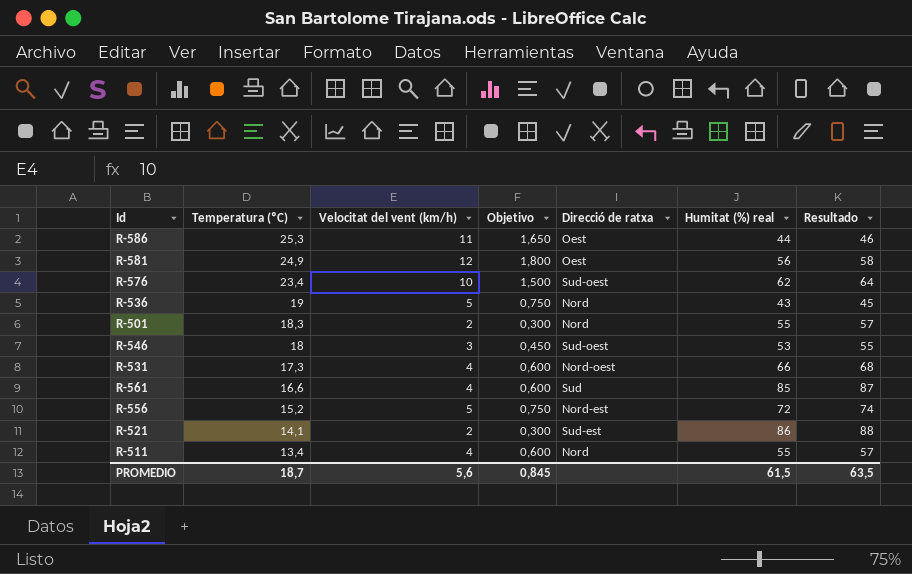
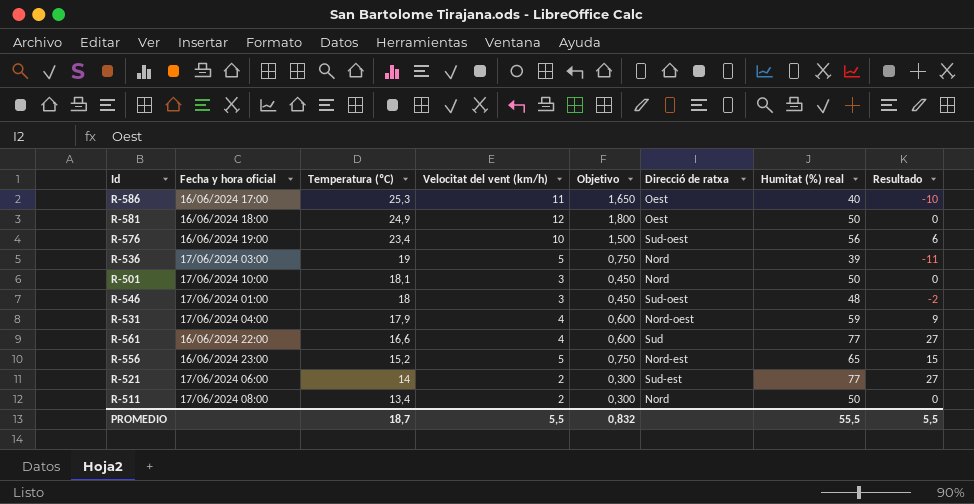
column Fecha y hora oficial | position: none -> 2
column Resultado | formula: [Humitat (%) real] + 2 -> [Humitat (%) real] - 50
R-586 | Humitat (%) real: 44 -> 40
R-581 | Humitat (%) real: 56 -> 50
R-576 | Humitat (%) real: 62 -> 56
R-536 | Humitat (%) real: 43 -> 39
R-501 | Temperatura (ºC): 18,3 -> 18,1
R-501 | Velocitat del vent (km/h): 2 -> 3
R-501 | Objetivo: 0,300 -> 0,450
R-501 | Humitat (%) real: 55 -> 50
R-546 | Humitat (%) real: 53 -> 48
R-531 | Temperatura (ºC): 17,3 -> 17,9
R-531 | Humitat (%) real: 66 -> 59
R-561 | Humitat (%) real: 85 -> 77
R-556 | Humitat (%) real: 72 -> 65
R-521 | Temperatura (ºC): 14,1 -> 14
R-521 | Humitat (%) real: 86 -> 77
R-511 | Velocitat del vent (km/h): 4 -> 2
R-511 | Objetivo: 0,600 -> 0,300
R-511 | Humitat (%) real: 55 -> 50
PROMEDIO | Velocitat del vent (km/h): 5,6 -> 5,5
PROMEDIO | Objetivo: 0,845 -> 0,832
PROMEDIO | Humitat (%) real: 61,5 -> 55,5
PROMEDIO | Resultado: 63,5 -> 5,5

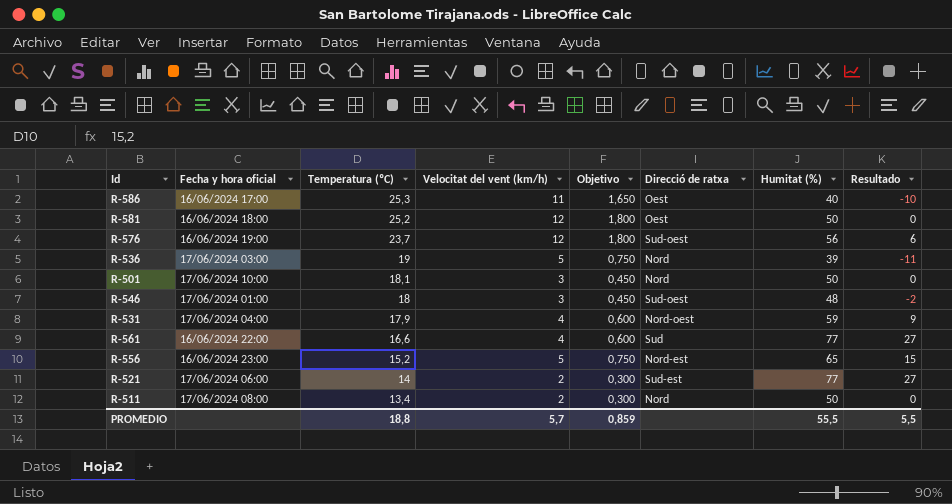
column name: Humitat (%) real -> Humitat (%)
R-581 | Temperatura (ºC): 24,9 -> 25,2
R-576 | Temperatura (ºC): 23,4 -> 23,7
R-576 | Velocitat del vent (km/h): 10 -> 12
R-576 | Objetivo: 1,500 -> 1,800
PROMEDIO | Temperatura (ºC): 18,7 -> 18,8
PROMEDIO | Velocitat del vent (km/h): 5,5 -> 5,7
PROMEDIO | Objetivo: 0,832 -> 0,859

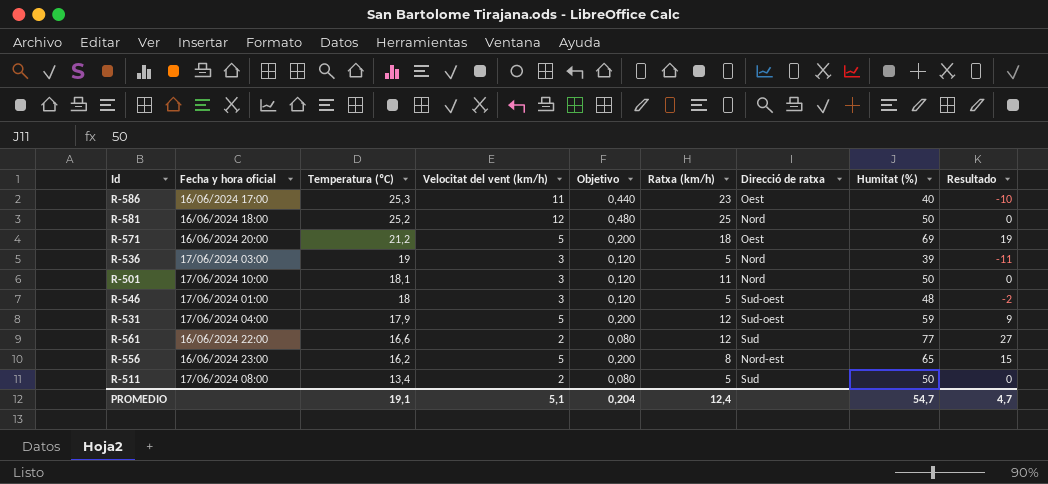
column Objetivo | formula: [Velocitat del vent (km/h)] * 0,15 -> [Velocitat del vent (km/h)] * 0,04
column Ratxa (km/h) | position: none -> 6
row R-576: 16/06/2024 19:00 | 23,7 | 12 | 1,800 | Sud-oest | 56 | 6 -> none
row R-521: 17/06/2024 06:00 | 14 | 2 | 0,300 | Sud-est | 77 | 27 -> none
R-581 | Direcció de ratxa: Oest -> Nord
row R-571: none -> 16/06/2024 20:00 | 21,2 | 5 | 0,200 | 18 | Oest | 69 | 19
R-536 | Velocitat del vent (km/h): 5 -> 3
R-531 | Velocitat del vent (km/h): 4 -> 5
R-531 | Direcció de ratxa: Nord-oest -> Sud-oest
R-561 | Velocitat del vent (km/h): 4 -> 2
R-556 | Temperatura (ºC): 15,2 -> 16,2
R-511 | Direcció de ratxa: Nord -> Sud
PROMEDIO | Temperatura (ºC): 18,8 -> 19,1
PROMEDIO | Velocitat del vent (km/h): 5,7 -> 5,1
PROMEDIO | Objetivo: 0,859 -> 0,204
PROMEDIO | Humitat (%): 55,5 -> 54,7
PROMEDIO | Resultado: 5,5 -> 4,7

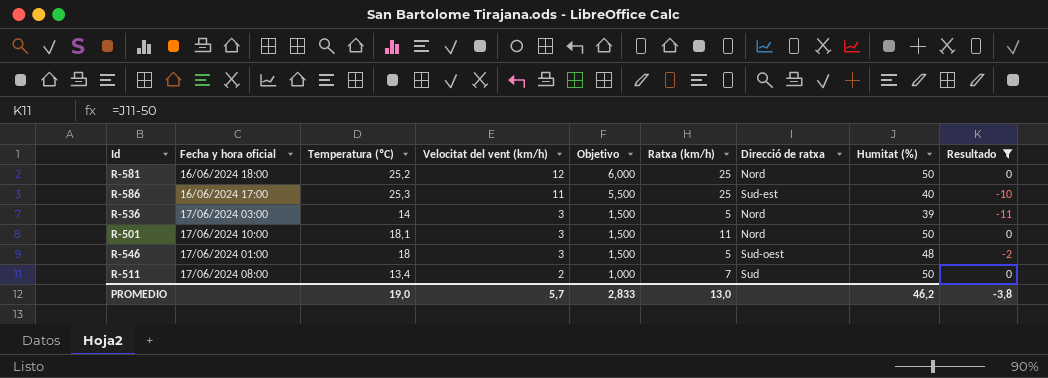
filter: none -> Resultado <= 0
row order: Temperatura (ºC) descending -> Velocitat del vent (km/h) descending
column Objetivo | formula: [Velocitat del vent (km/h)] * 0,04 -> [Velocitat del vent (km/h)] * 0,5
R-586 | Ratxa (km/h): 23 -> 25
R-586 | Direcció de ratxa: Oest -> Sud-est
R-536 | Temperatura (ºC): 19 -> 14
R-511 | Ratxa (km/h): 5 -> 7
PROMEDIO | Temperatura (ºC): 19,1 -> 19,0
PROMEDIO | Velocitat del vent (km/h): 5,1 -> 5,7
PROMEDIO | Objetivo: 0,204 -> 2,833
PROMEDIO | Ratxa (km/h): 12,4 -> 13,0
PROMEDIO | Humitat (%): 54,7 -> 46,2
PROMEDIO | Resultado: 4,7 -> -3,8

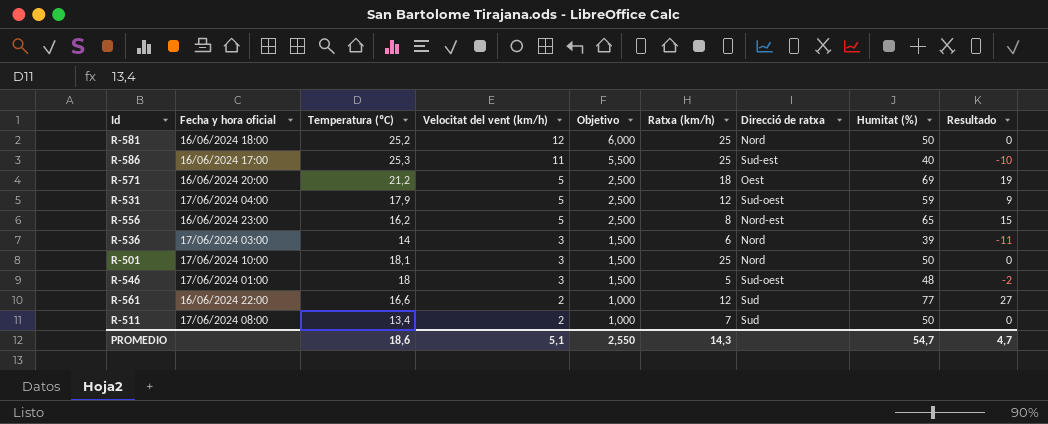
filter: Resultado <= 0 -> none
R-536 | Ratxa (km/h): 5 -> 6
R-501 | Ratxa (km/h): 11 -> 25
PROMEDIO | Temperatura (ºC): 19,0 -> 18,6
PROMEDIO | Velocitat del vent (km/h): 5,7 -> 5,1
PROMEDIO | Objetivo: 2,833 -> 2,550
PROMEDIO | Ratxa (km/h): 13,0 -> 14,3
PROMEDIO | Humitat (%): 46,2 -> 54,7
PROMEDIO | Resultado: -3,8 -> 4,7

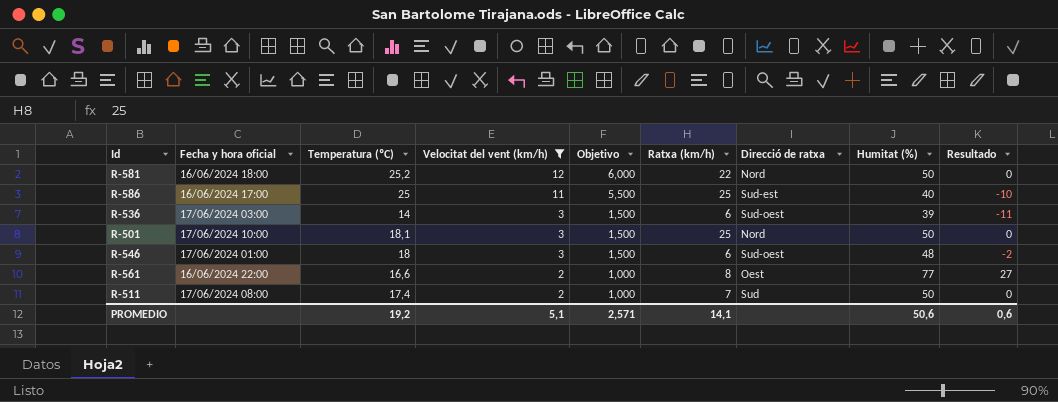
filter: none -> Velocitat del vent (km/h) != 5
R-581 | Ratxa (km/h): 25 -> 22
R-586 | Temperatura (ºC): 25,3 -> 25
R-536 | Direcció de ratxa: Nord -> Sud-oest
R-546 | Ratxa (km/h): 5 -> 6
R-561 | Ratxa (km/h): 12 -> 8
R-561 | Direcció de ratxa: Sud -> Oest
R-511 | Temperatura (ºC): 13,4 -> 17,4
PROMEDIO | Temperatura (ºC): 18,6 -> 19,2
PROMEDIO | Objetivo: 2,550 -> 2,571
PROMEDIO | Ratxa (km/h): 14,3 -> 14,1
PROMEDIO | Humitat (%): 54,7 -> 50,6
PROMEDIO | Resultado: 4,7 -> 0,6

